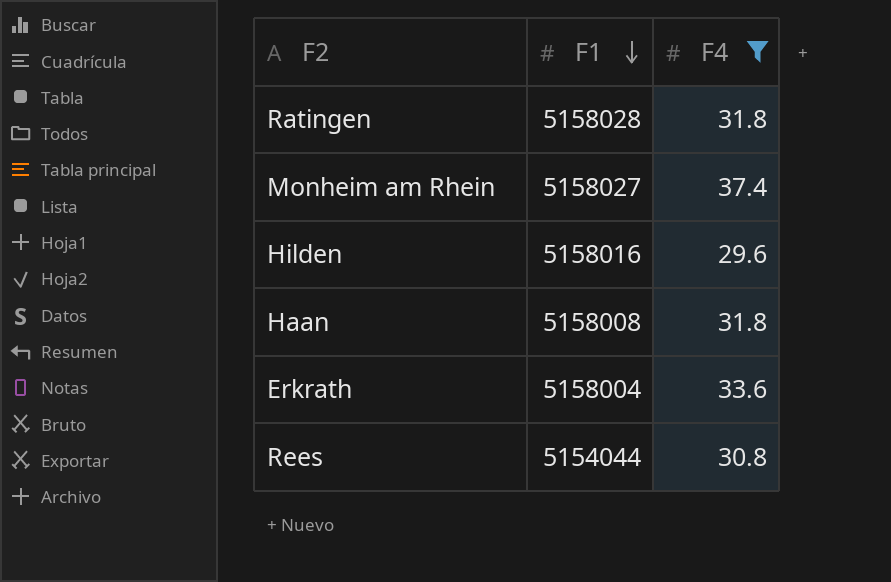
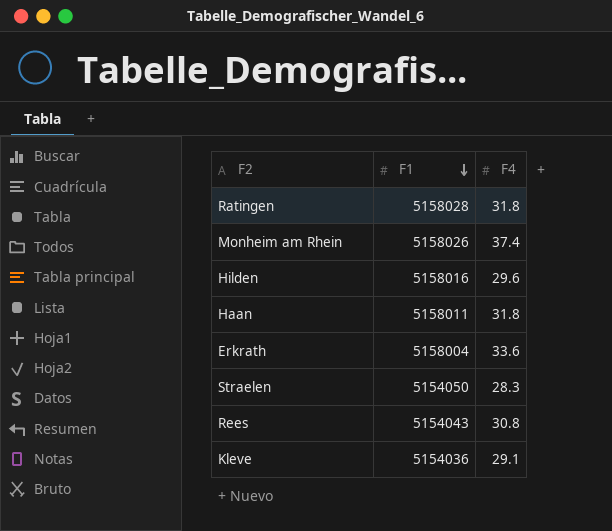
filter: F4 >= 29.6 -> none
Monheim am Rhein | F1: 5158027 -> 5158026
Haan | F1: 5158008 -> 5158011
Rees | F1: 5154044 -> 5154043

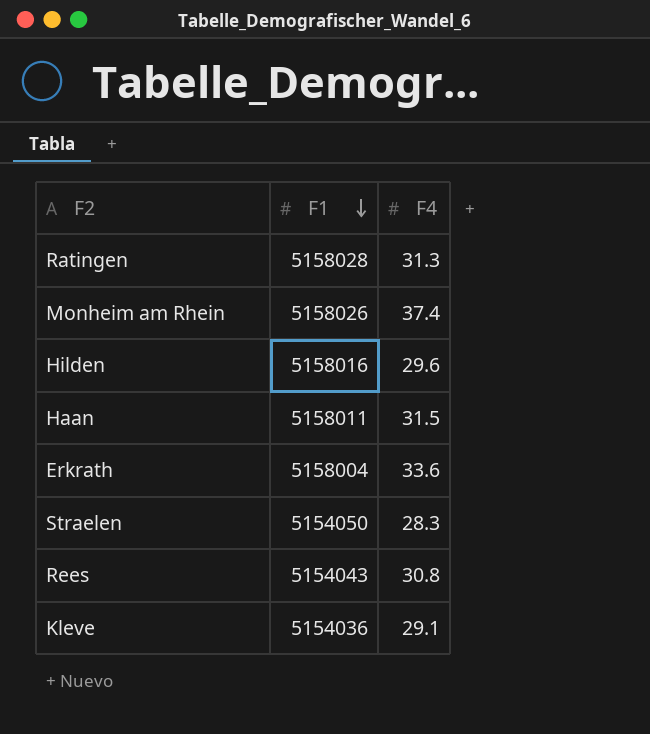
Ratingen | F4: 31.8 -> 31.3
Haan | F4: 31.8 -> 31.5

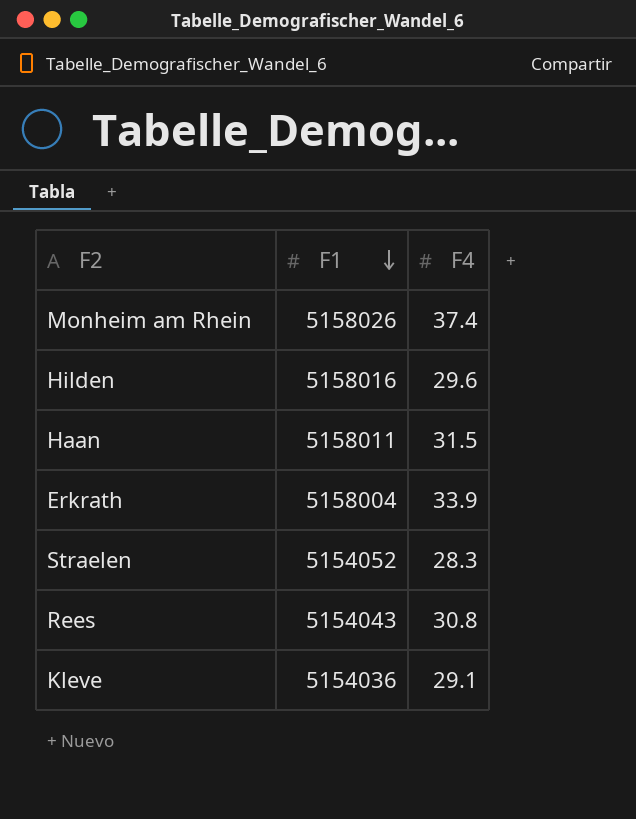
row Ratingen: 5158028 | 31.3 -> none
Erkrath | F4: 33.6 -> 33.9
Straelen | F1: 5154050 -> 5154052

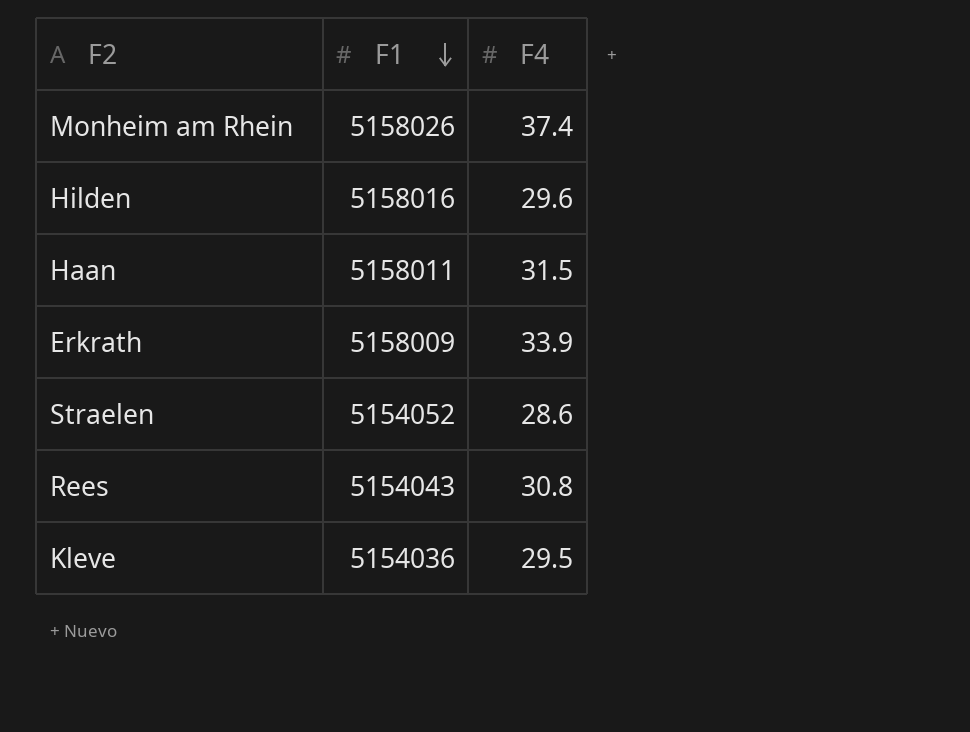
Erkrath | F1: 5158004 -> 5158009
Straelen | F4: 28.3 -> 28.6
Kleve | F4: 29.1 -> 29.5

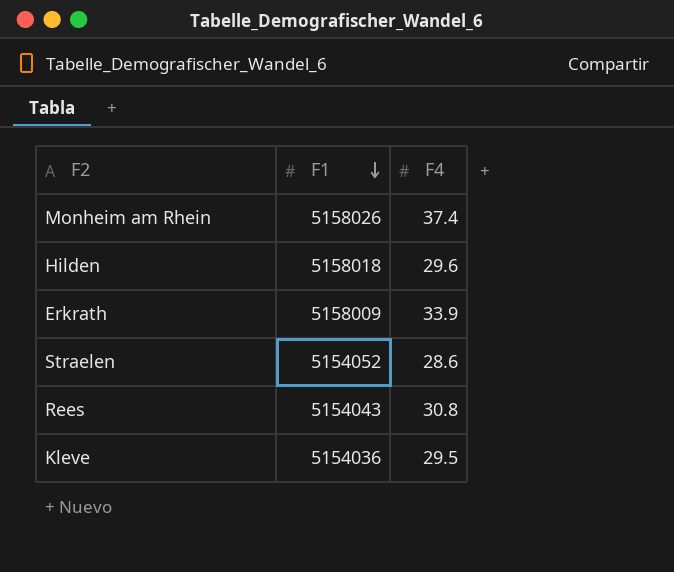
row Haan: 5158011 | 31.5 -> none
Hilden | F1: 5158016 -> 5158018

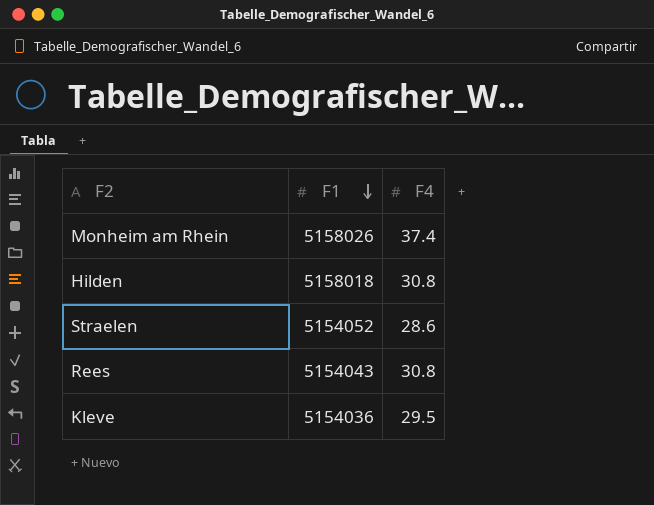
row Erkrath: 5158009 | 33.9 -> none
Hilden | F4: 29.6 -> 30.8

